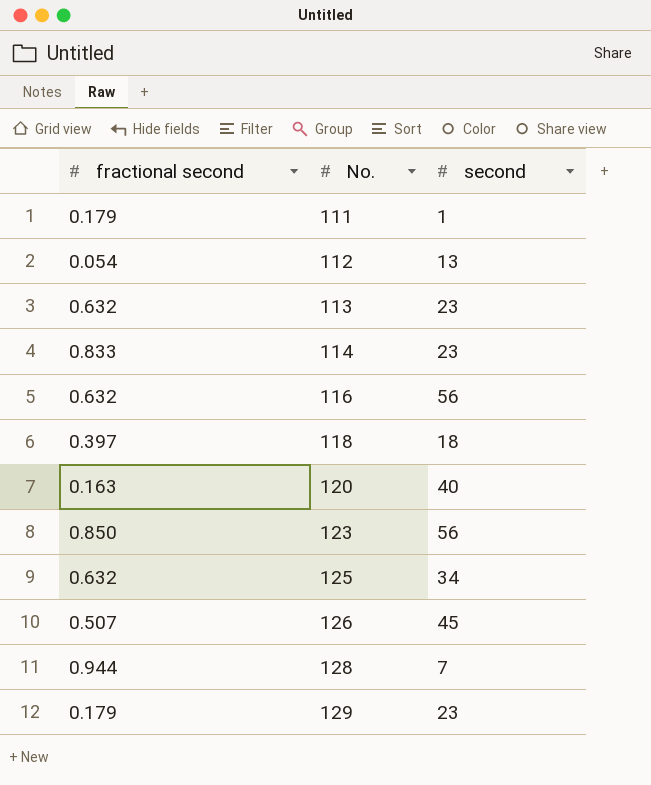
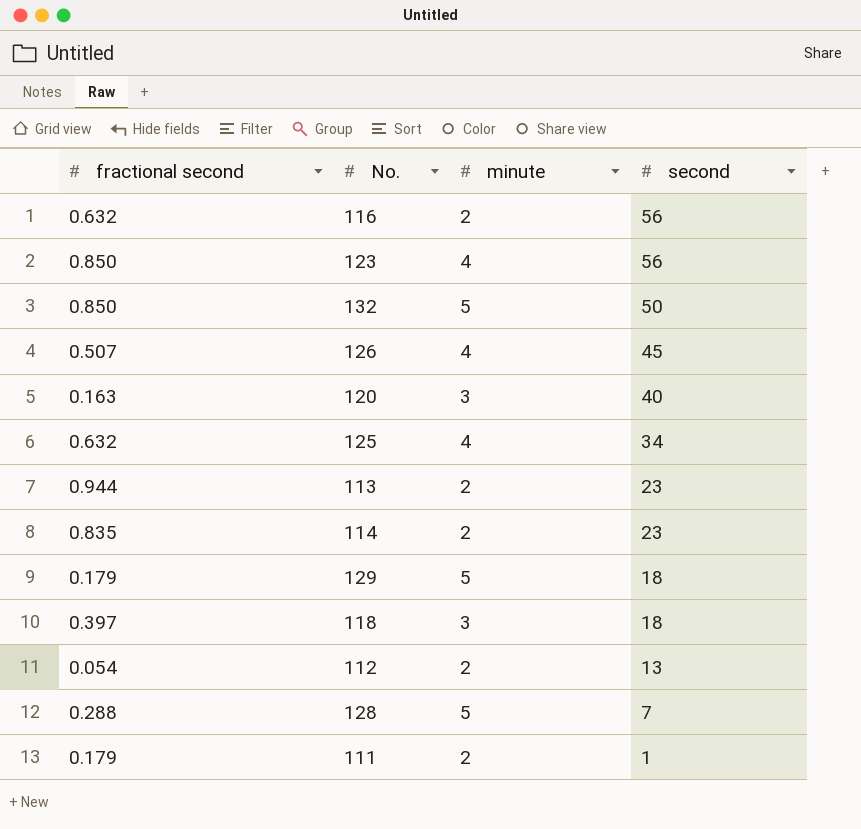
row order: No. ascending -> second descending
column minute | position: none -> 3
row 132: none -> 0.850 | 5 | 50
113 | fractional second: 0.632 -> 0.944
114 | fractional second: 0.833 -> 0.835
129 | second: 23 -> 18
128 | fractional second: 0.944 -> 0.288

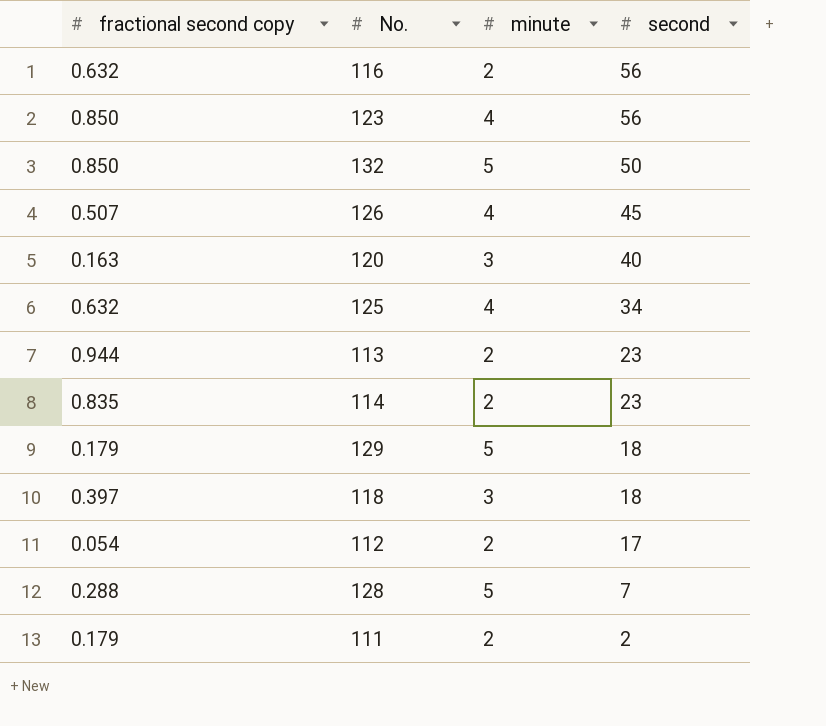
column name: fractional second -> fractional second copy
112 | second: 13 -> 17
111 | second: 1 -> 2

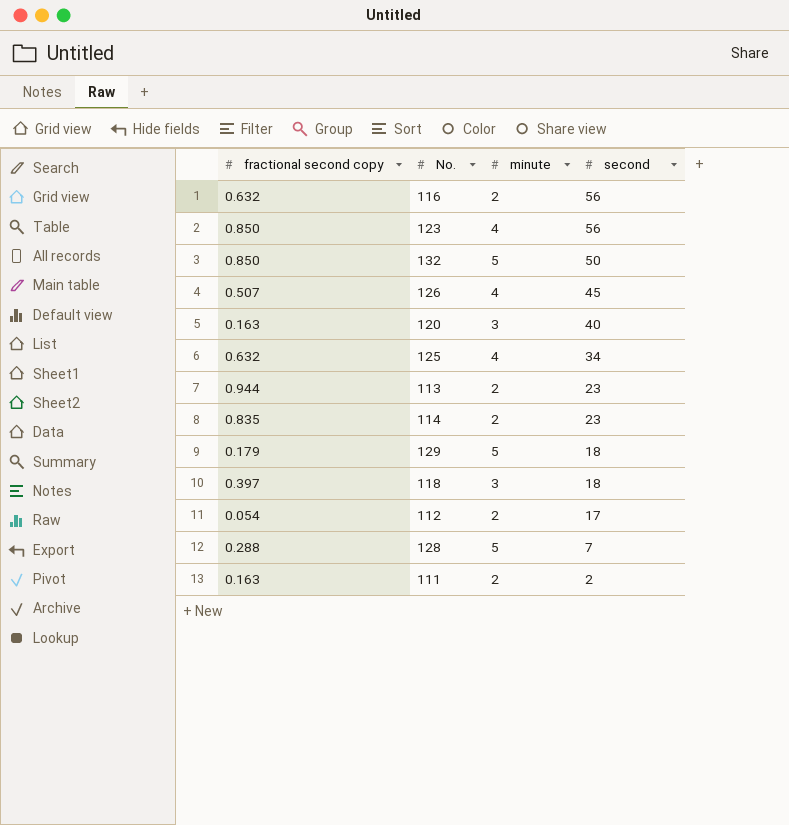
111 | fractional second copy: 0.179 -> 0.163

